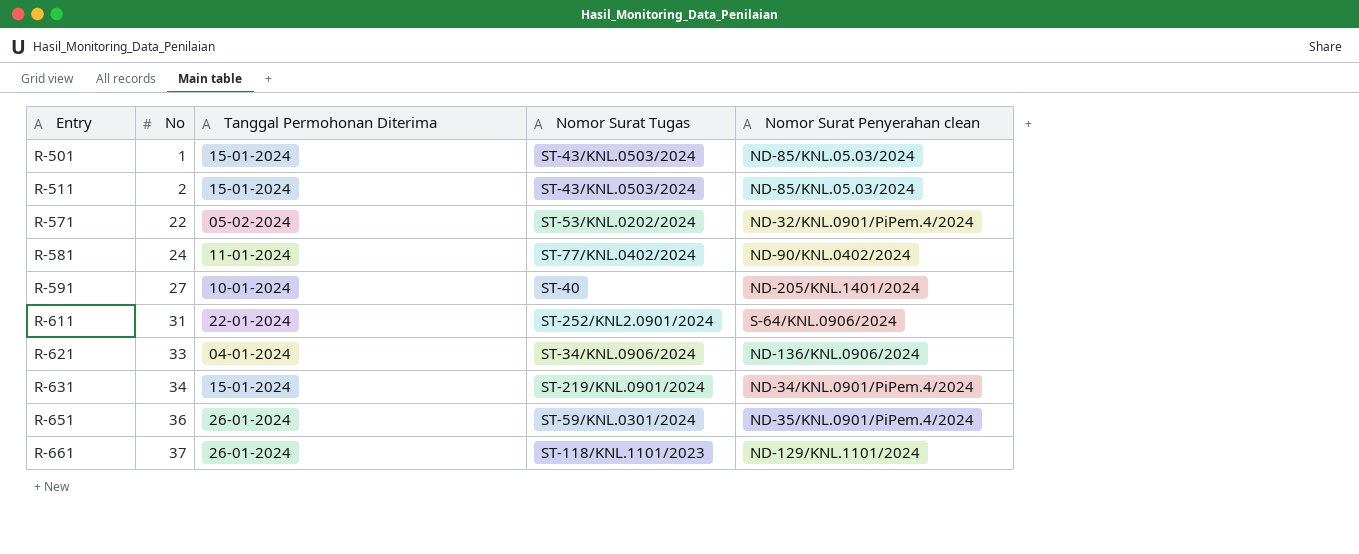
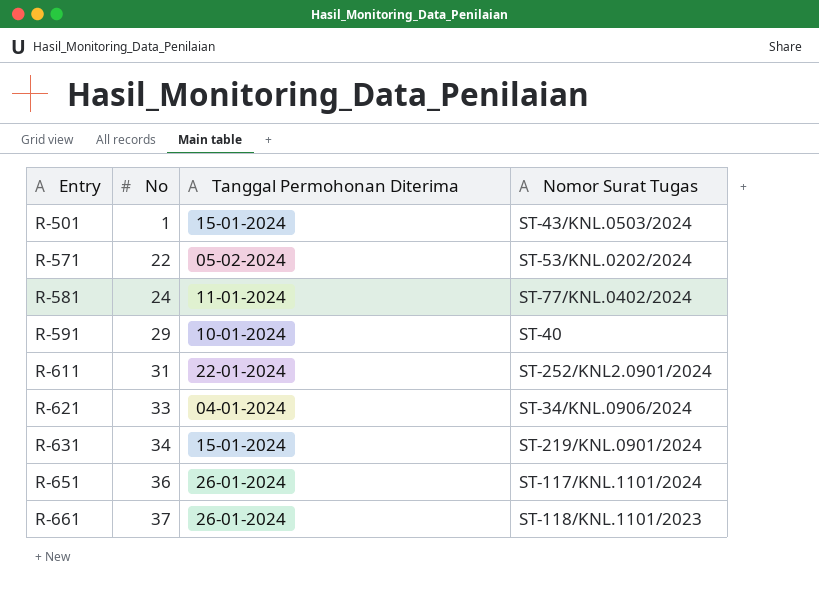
column Nomor Surat Penyerahan clean | position: 5 -> none
row R-511: 2 | 15-01-2024 | ST-43/KNL.0503/2024 | ND-85/KNL.05.03/2024 -> none
R-591 | No: 27 -> 29
R-651 | Nomor Surat Tugas: ST-59/KNL.0301/2024 -> ST-117/KNL.1101/2024

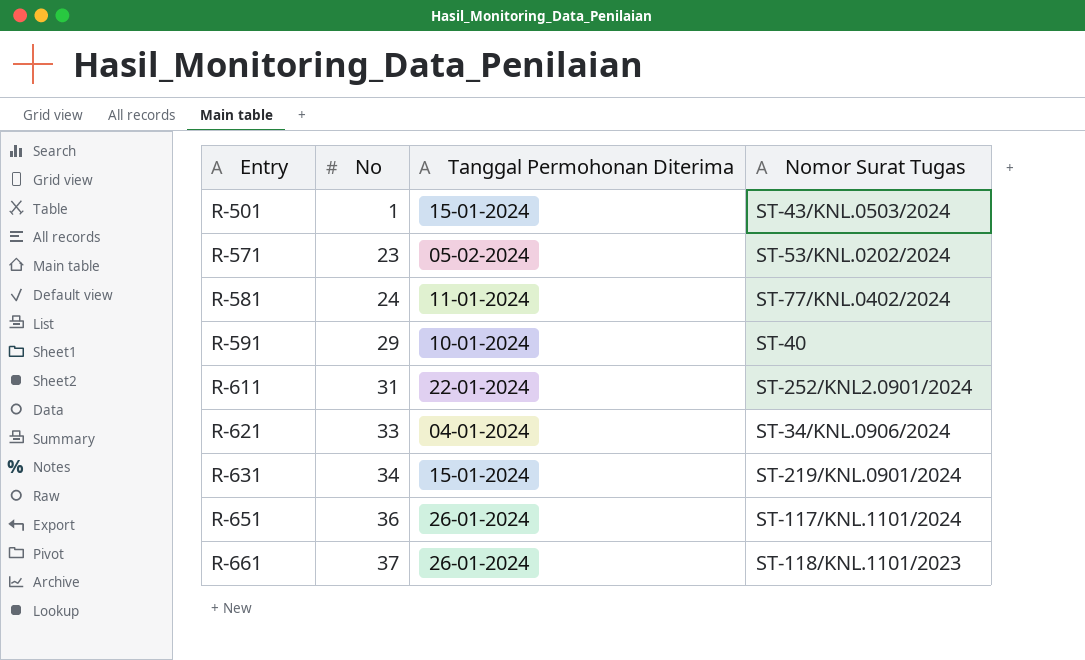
R-571 | No: 22 -> 23

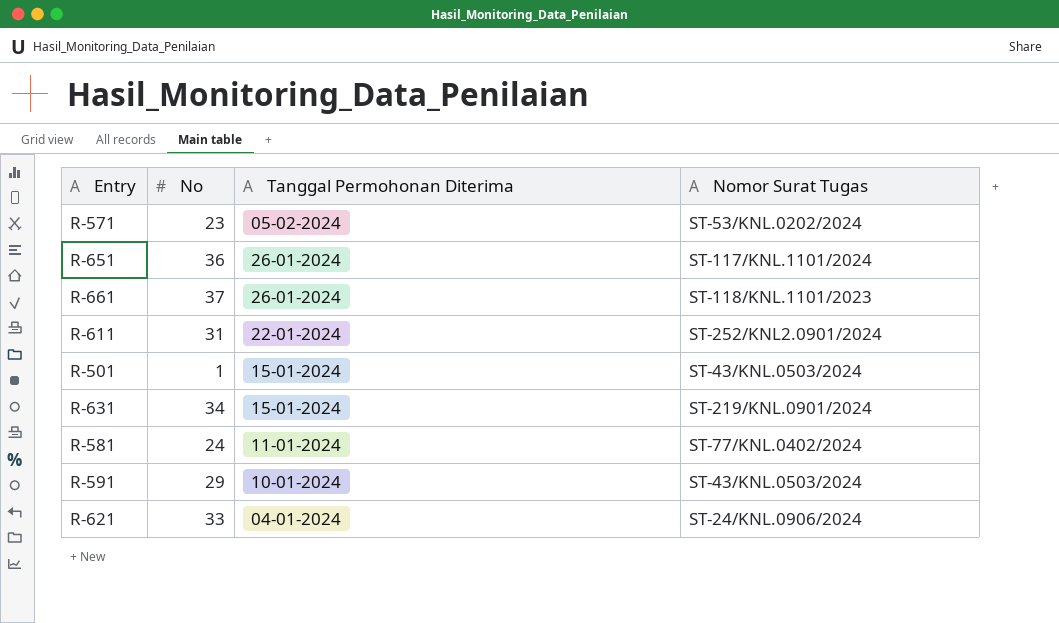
row order: Entry ascending -> Tanggal Permohonan Diterima descending
R-591 | Nomor Surat Tugas: ST-40 -> ST-43/KNL.0503/2024
R-621 | Nomor Surat Tugas: ST-34/KNL.0906/2024 -> ST-24/KNL.0906/2024

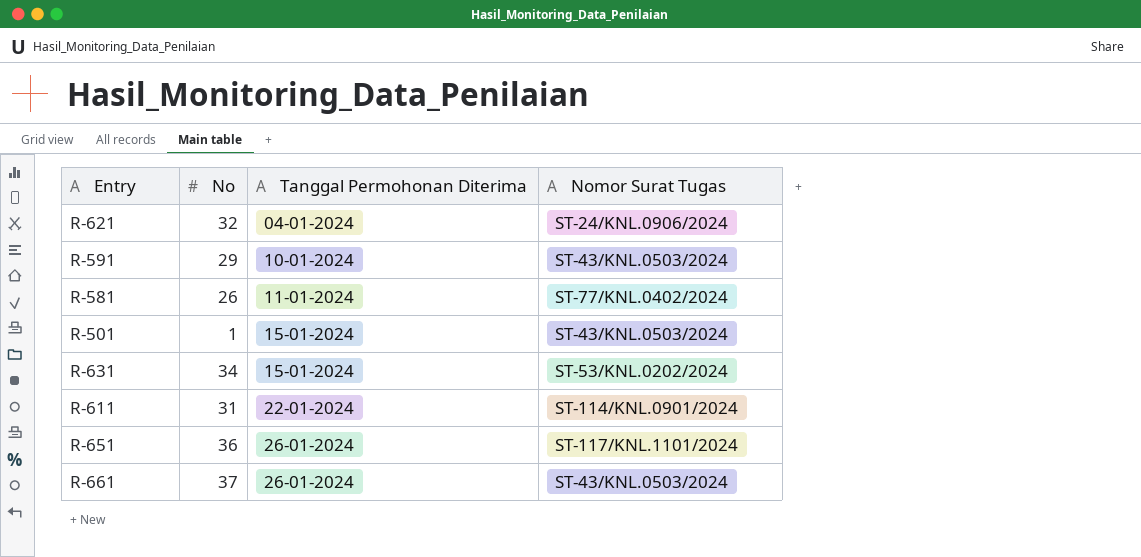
row order: Tanggal Permohonan Diterima descending -> Tanggal Permohonan Diterima ascending
row R-571: 23 | 05-02-2024 | ST-53/KNL.0202/2024 -> none
R-621 | No: 33 -> 32
R-581 | No: 24 -> 26
R-631 | Nomor Surat Tugas: ST-219/KNL.0901/2024 -> ST-53/KNL.0202/2024
R-611 | Nomor Surat Tugas: ST-252/KNL2.0901/2024 -> ST-114/KNL.0901/2024
R-661 | Nomor Surat Tugas: ST-118/KNL.1101/2023 -> ST-43/KNL.0503/2024

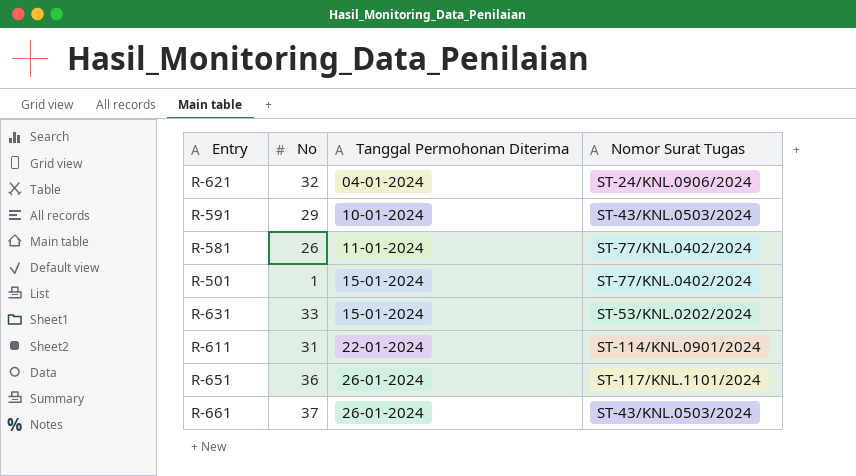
R-501 | Nomor Surat Tugas: ST-43/KNL.0503/2024 -> ST-77/KNL.0402/2024
R-631 | No: 34 -> 33

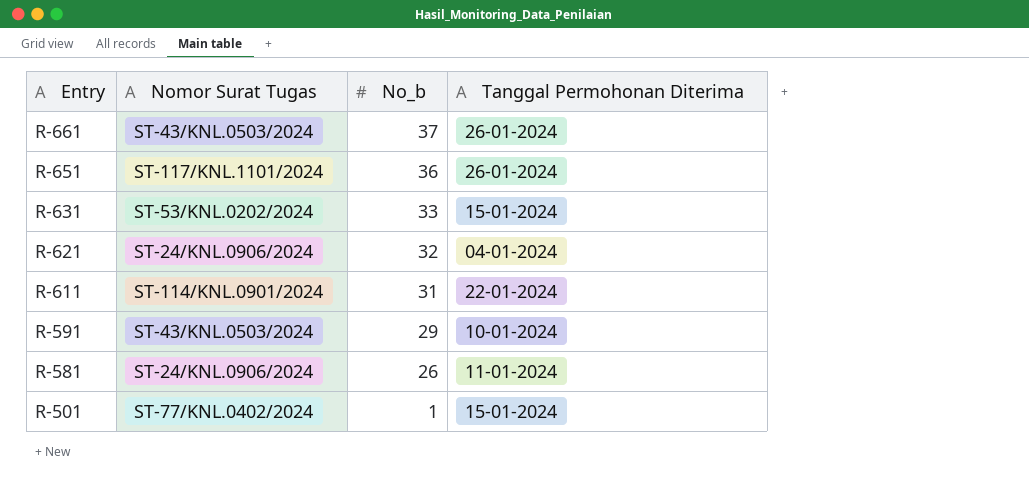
row order: Tanggal Permohonan Diterima ascending -> Entry descending
column Nomor Surat Tugas | position: 4 -> 2
column name: No -> No_b
R-581 | Nomor Surat Tugas: ST-77/KNL.0402/2024 -> ST-24/KNL.0906/2024

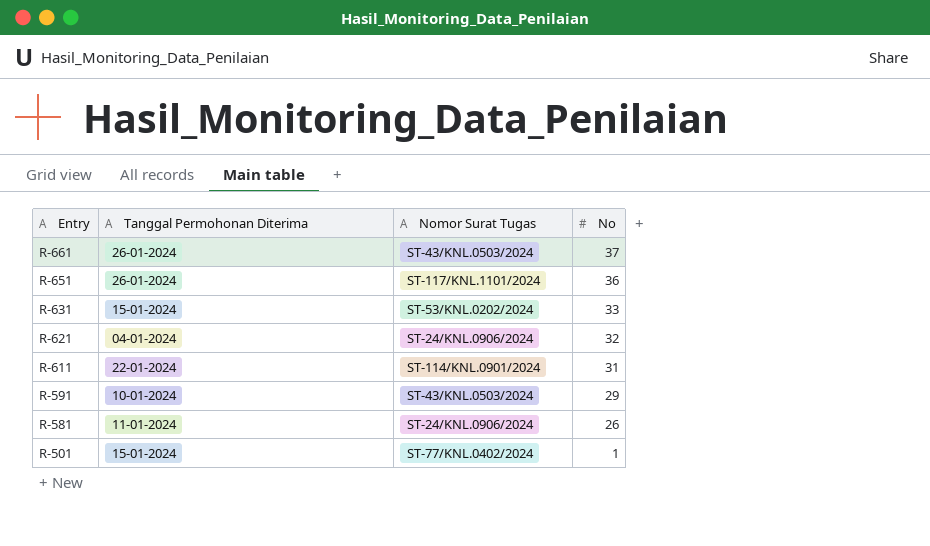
column Tanggal Permohonan Diterima | position: 4 -> 2
column name: No_b -> No

